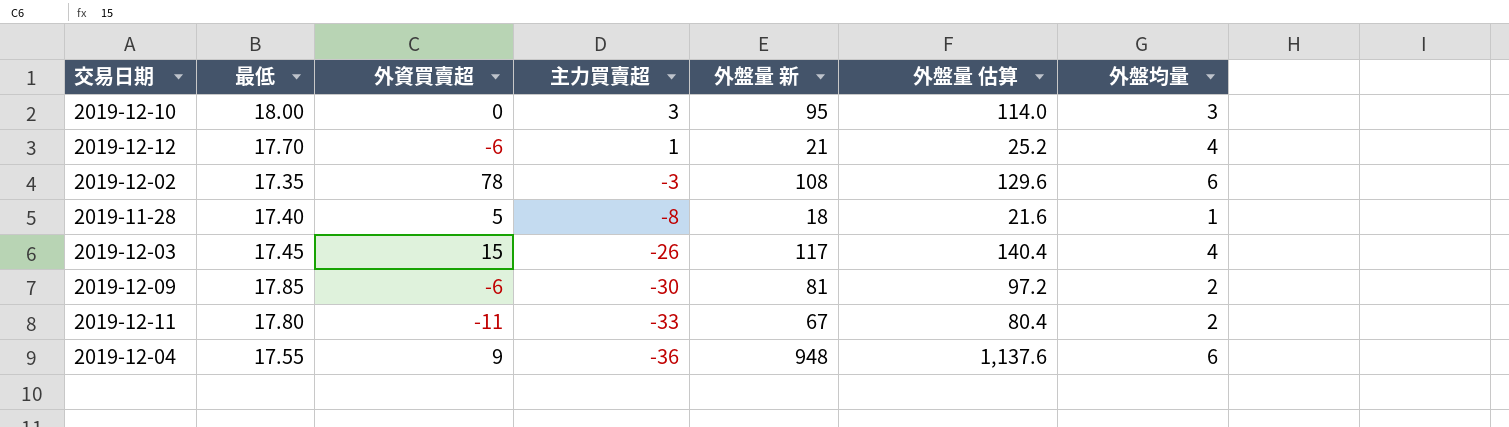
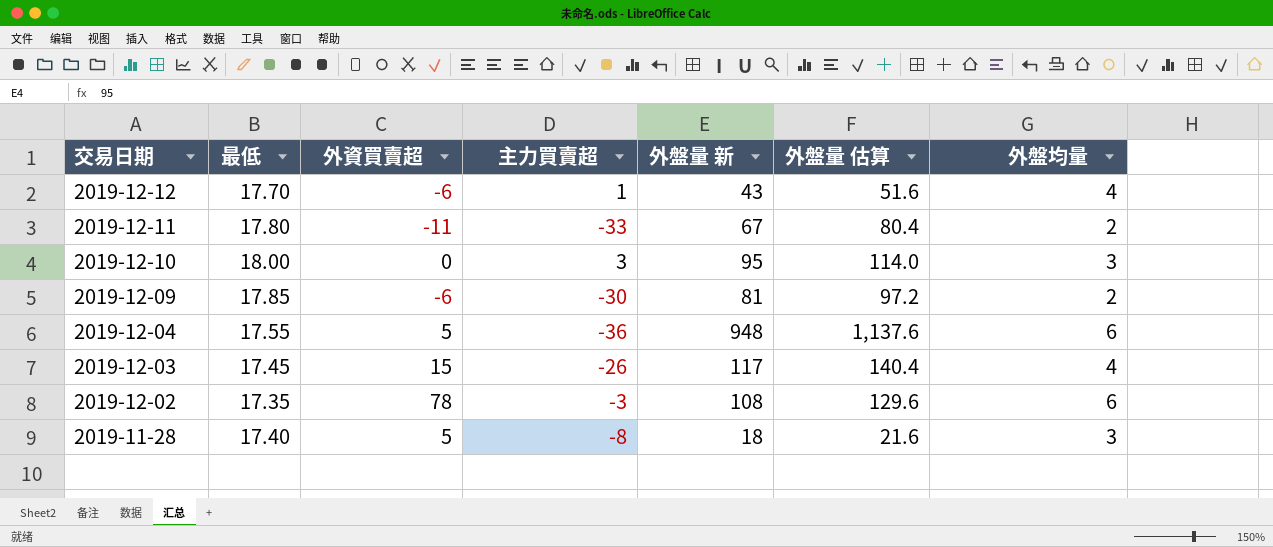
row order: 主力買賣超 descending -> 交易日期 descending
2019-12-12 | 外盤量 新: 21 -> 43
2019-12-12 | 外盤量 估算: 25.2 -> 51.6
2019-12-04 | 外資買賣超: 9 -> 5
2019-11-28 | 外盤均量: 1 -> 3

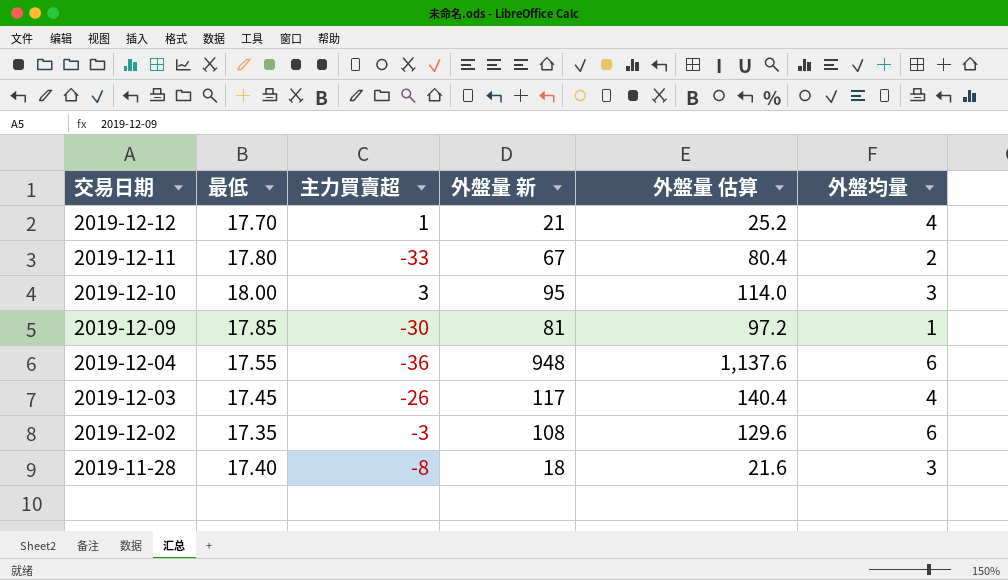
column 外資買賣超 | position: 3 -> none
2019-12-12 | 外盤量 新: 43 -> 21
2019-12-12 | 外盤量 估算: 51.6 -> 25.2
2019-12-09 | 外盤均量: 2 -> 1

